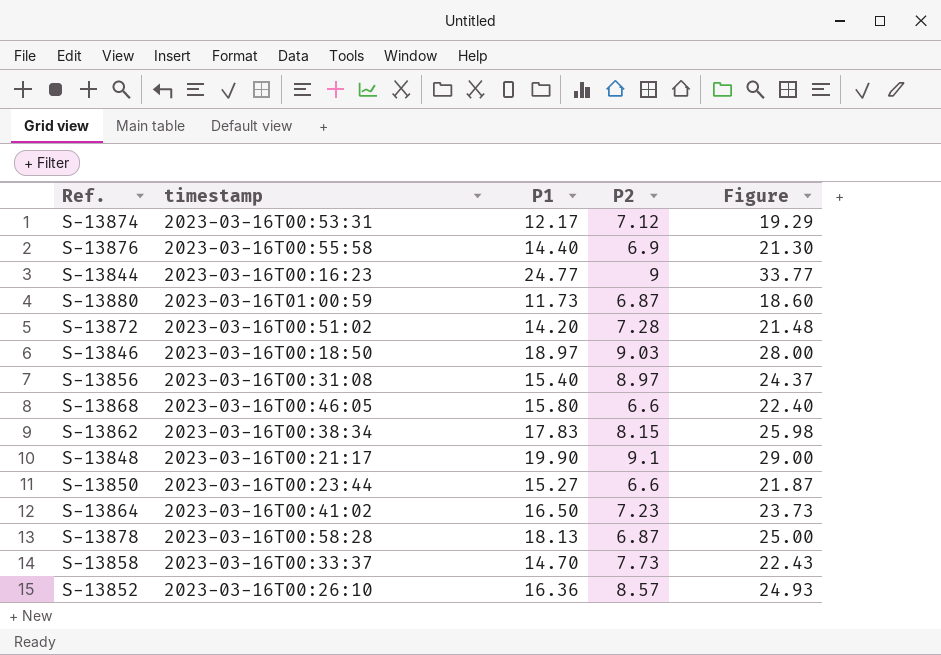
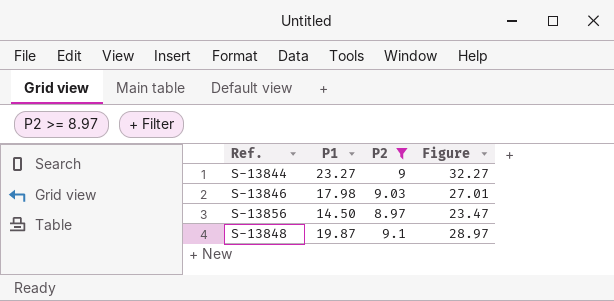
filter: none -> P2 >= 8.97
column timestamp | position: 2 -> none
S-13844 | P1: 24.77 -> 23.27
S-13844 | Figure: 33.77 -> 32.27
S-13846 | P1: 18.97 -> 17.98
S-13846 | Figure: 28.00 -> 27.01
S-13856 | P1: 15.40 -> 14.50
S-13856 | Figure: 24.37 -> 23.47
S-13848 | P1: 19.90 -> 19.87
S-13848 | Figure: 29.00 -> 28.97

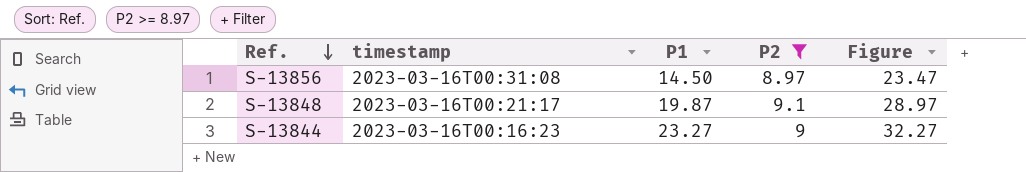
row order: none -> Ref. descending
column timestamp | position: none -> 2
row S-13846: 17.98 | 9.03 | 27.01 -> none

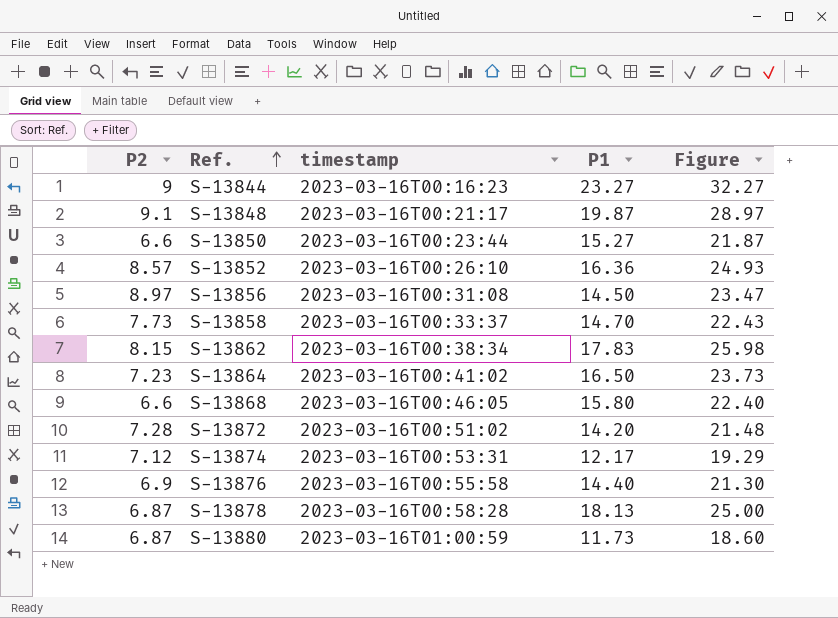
filter: P2 >= 8.97 -> none
row order: Ref. descending -> Ref. ascending
column P2 | position: 4 -> 1

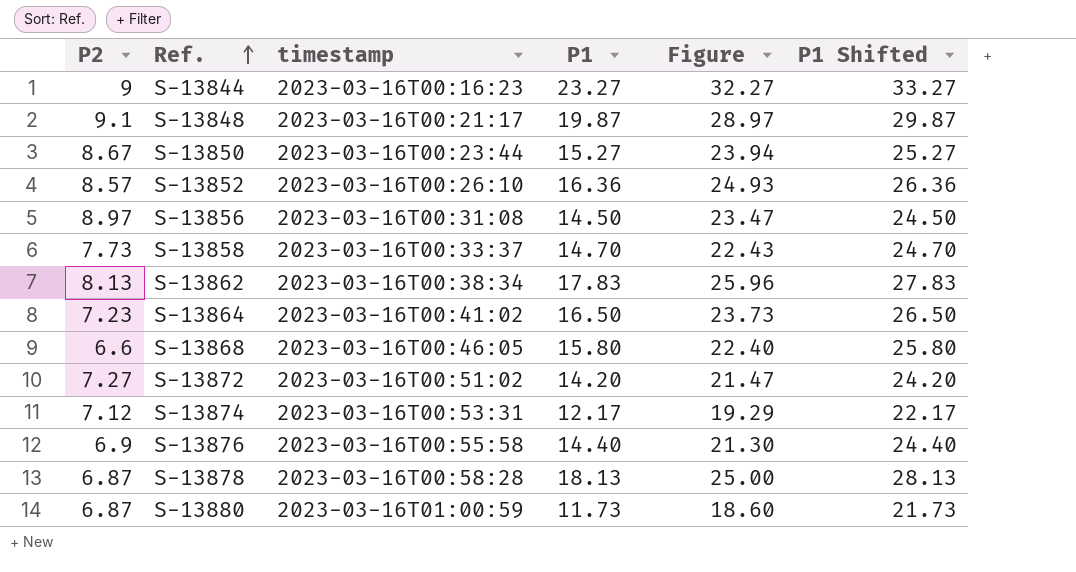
column P1 Shifted | formula: none -> [P1] + 10
S-13850 | P2: 6.6 -> 8.67
S-13850 | Figure: 21.87 -> 23.94
S-13862 | P2: 8.15 -> 8.13
S-13862 | Figure: 25.98 -> 25.96
S-13872 | P2: 7.28 -> 7.27
S-13872 | Figure: 21.48 -> 21.47

